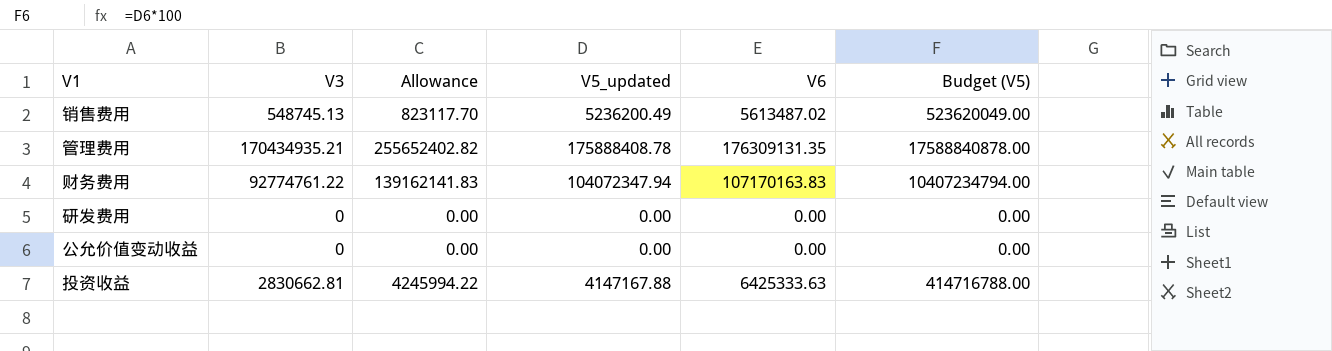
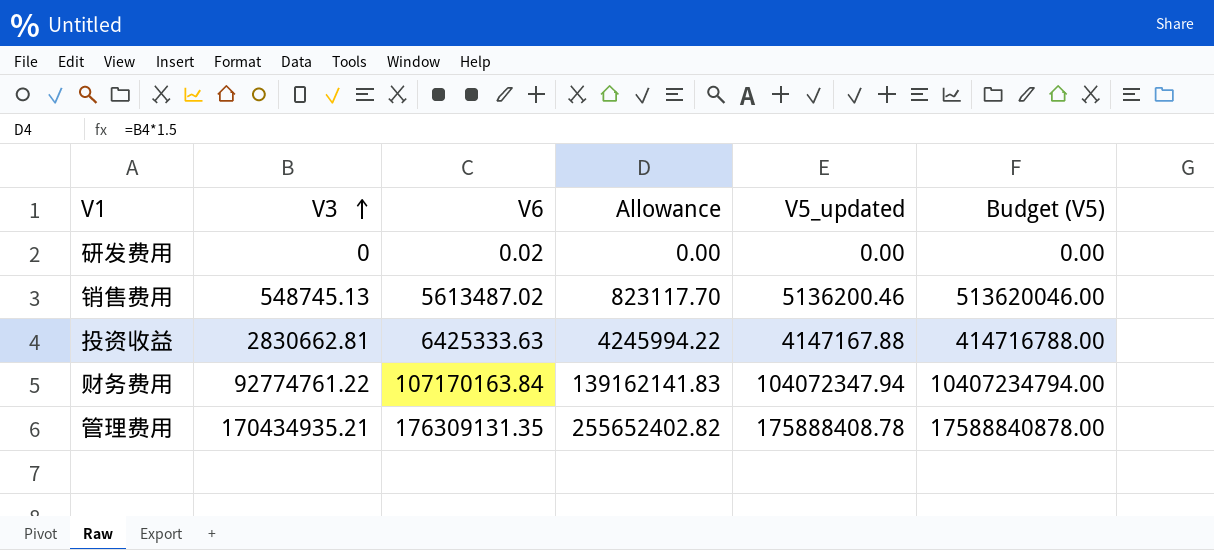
row order: none -> V3 ascending
column V6 | position: 5 -> 3
row 公允价值变动收益: 0 | 0.00 | 0.00 | 0.00 | 0.00 -> none
研发费用 | V6: 0.00 -> 0.02
销售费用 | V5_updated: 5236200.49 -> 5136200.46
销售费用 | Budget (V5): 523620049.00 -> 513620046.00
财务费用 | V6: 107170163.83 -> 107170163.84

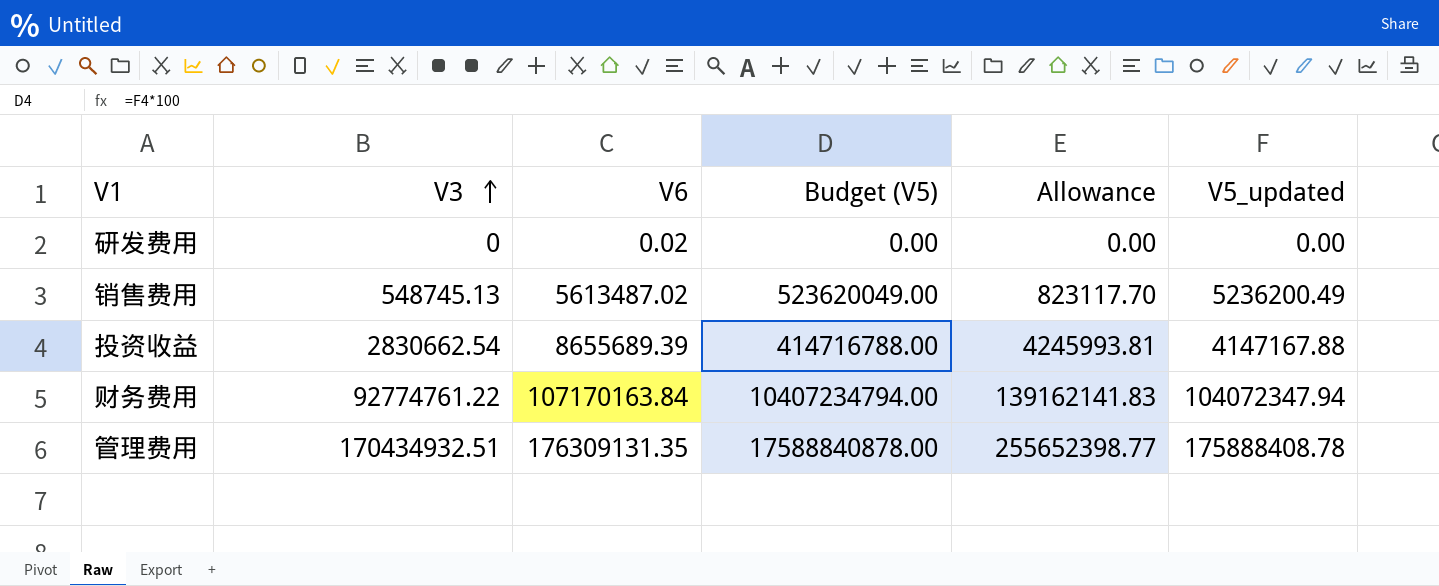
column Budget (V5) | position: 6 -> 4
销售费用 | Budget (V5): 513620046.00 -> 523620049.00
销售费用 | V5_updated: 5136200.46 -> 5236200.49
投资收益 | V3: 2830662.81 -> 2830662.54
投资收益 | V6: 6425333.63 -> 8655689.39
投资收益 | Allowance: 4245994.22 -> 4245993.81
管理费用 | V3: 170434935.21 -> 170434932.51
管理费用 | Allowance: 255652402.82 -> 255652398.77

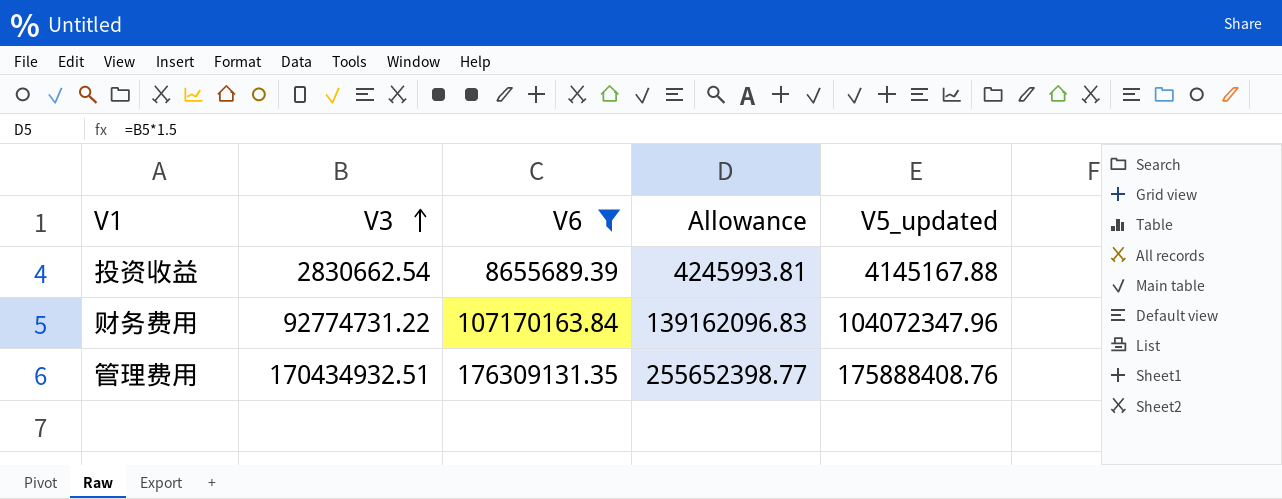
filter: none -> V6 >= 8655689.39
column Budget (V5) | formula: [V5_updated] * 100 -> none
投资收益 | V5_updated: 4147167.88 -> 4145167.88
财务费用 | V3: 92774761.22 -> 92774731.22
财务费用 | Allowance: 139162141.83 -> 139162096.83
财务费用 | V5_updated: 104072347.94 -> 104072347.96
管理费用 | V5_updated: 175888408.78 -> 175888408.76

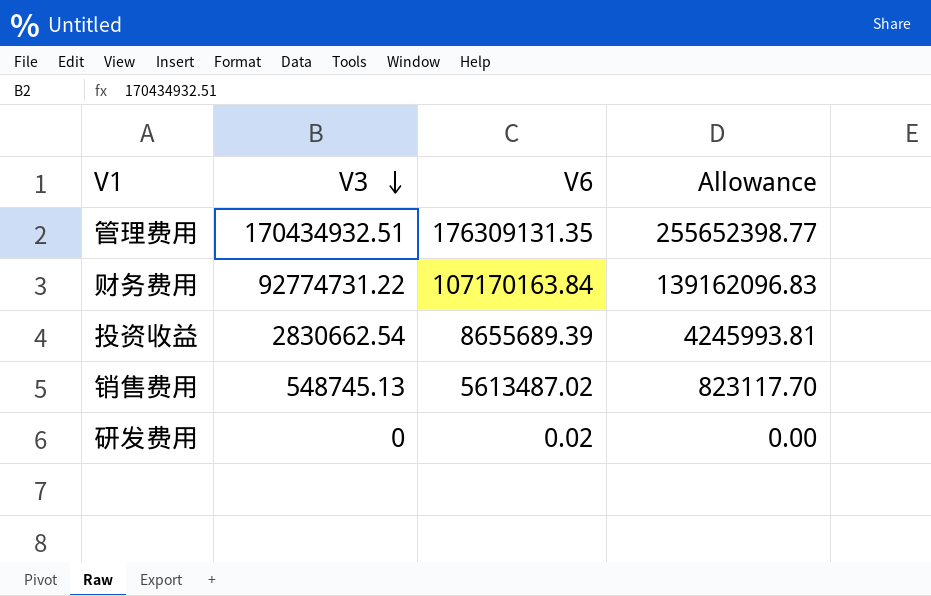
filter: V6 >= 8655689.39 -> none
row order: V3 ascending -> V3 descending
column V5_updated | position: 5 -> none

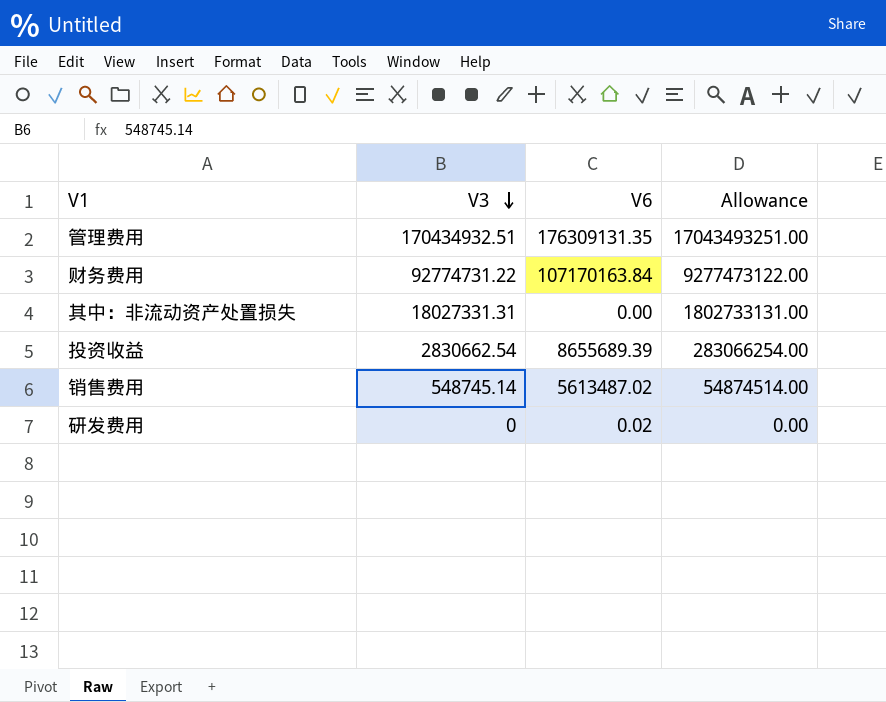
column Allowance | formula: [V3] * 1.5 -> [V3] * 100
row 其中：非流动资产处置损失: none -> 18027331.31 | 0.00 | 1802733131.00
销售费用 | V3: 548745.13 -> 548745.14

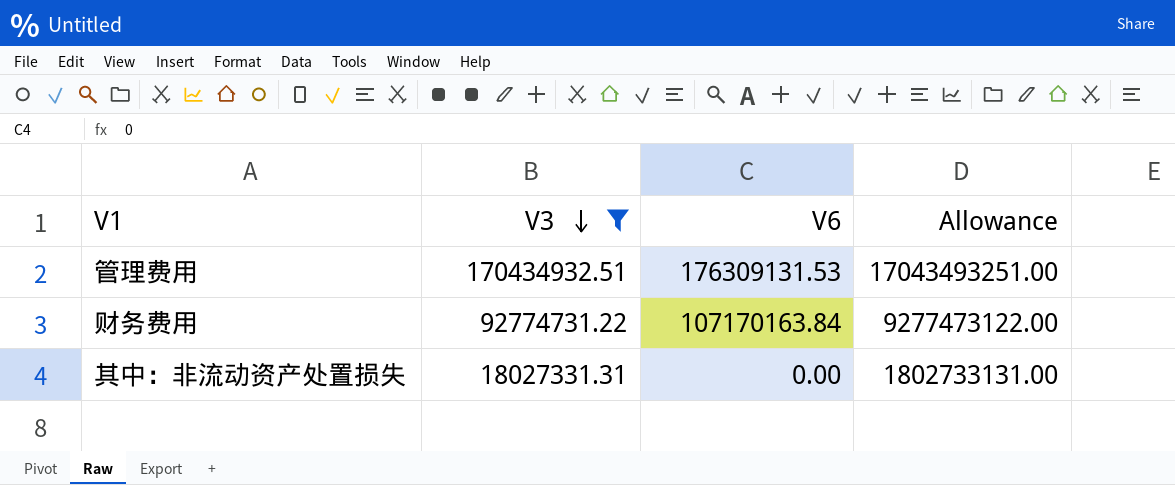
filter: none -> V3 >= 18027331.31
管理费用 | V6: 176309131.35 -> 176309131.53

